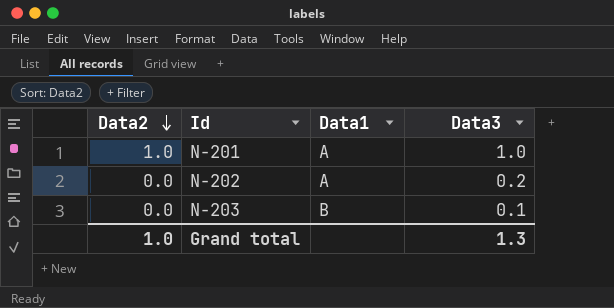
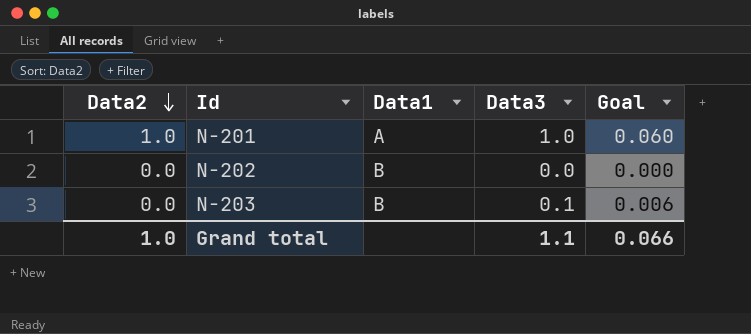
column Goal | formula: none -> [Data3] * 0.06
N-202 | Data1: A -> B
N-202 | Data3: 0.2 -> 0.0
Grand total | Data3: 1.3 -> 1.1

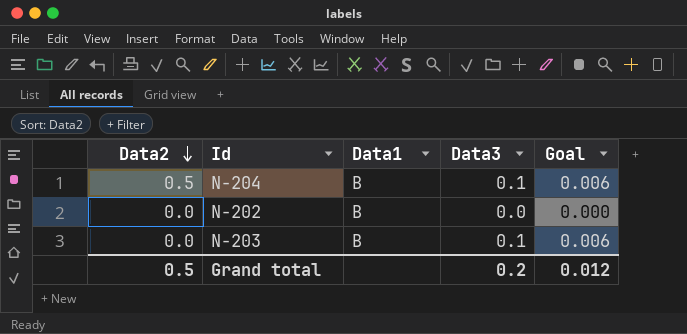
row N-201: 1.0 | A | 1.0 | 0.060 -> none
row N-204: none -> 0.5 | B | 0.1 | 0.006
Grand total | Data2: 1.0 -> 0.5
Grand total | Data3: 1.1 -> 0.2
Grand total | Goal: 0.066 -> 0.012

